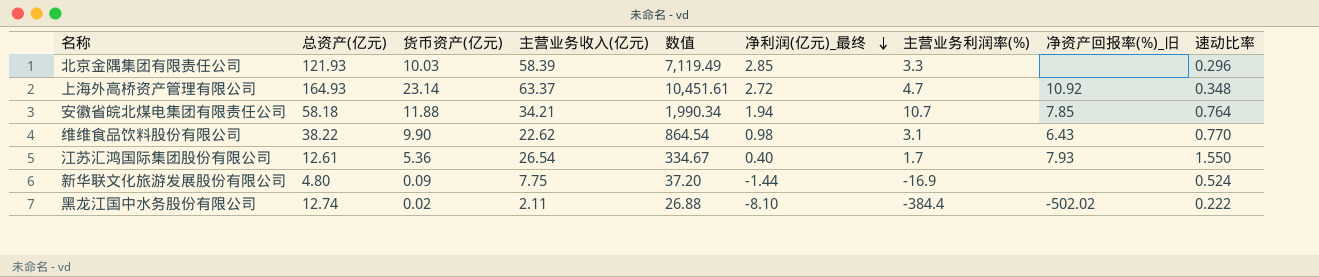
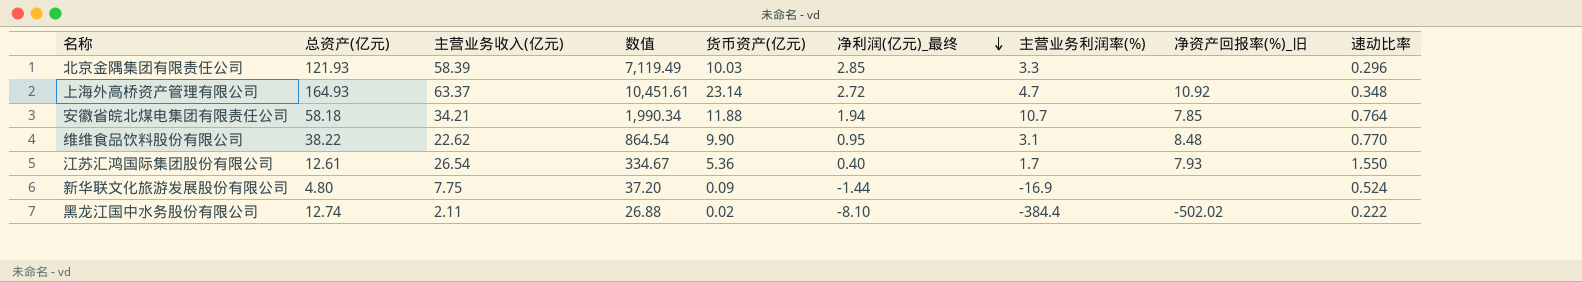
column 货币资产(亿元) | position: 3 -> 5
维维食品饮料股份有限公司 | 净利润(亿元)_最终: 0.98 -> 0.95
维维食品饮料股份有限公司 | 净资产回报率(%)_旧: 6.43 -> 8.48

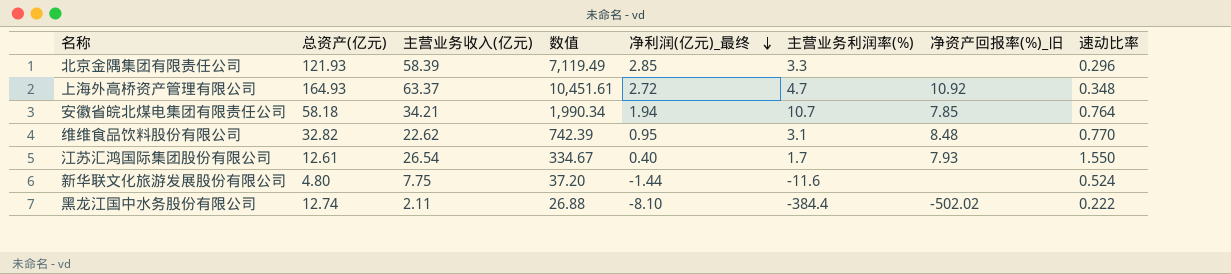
column 货币资产(亿元) | position: 5 -> none
维维食品饮料股份有限公司 | 总资产(亿元): 38.22 -> 32.82
维维食品饮料股份有限公司 | 数值: 864.54 -> 742.39
新华联文化旅游发展股份有限公司 | 主营业务利润率(%): -16.9 -> -11.6

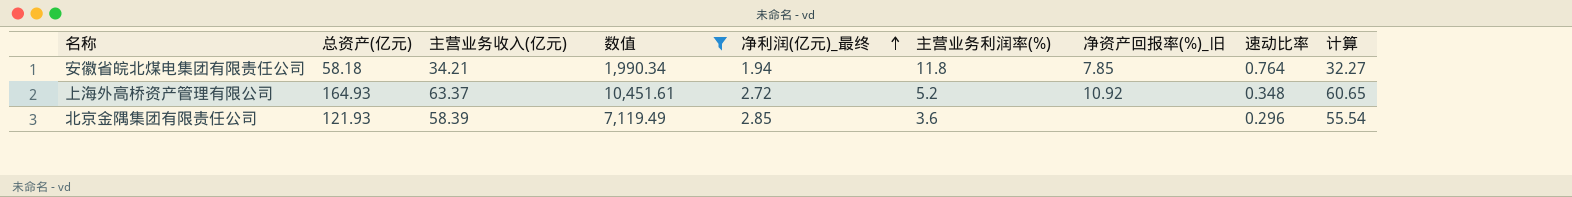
filter: none -> 数值 >= 1,990.34
row order: 净利润(亿元)_最终 descending -> 净利润(亿元)_最终 ascending
column 计算 | formula: none -> [主营业务收入(亿元)] - [净利润(亿元)_最终]
安徽省皖北煤电集团有限责任公司 | 主营业务利润率(%): 10.7 -> 11.8
上海外高桥资产管理有限公司 | 主营业务利润率(%): 4.7 -> 5.2
北京金隅集团有限责任公司 | 主营业务利润率(%): 3.3 -> 3.6

